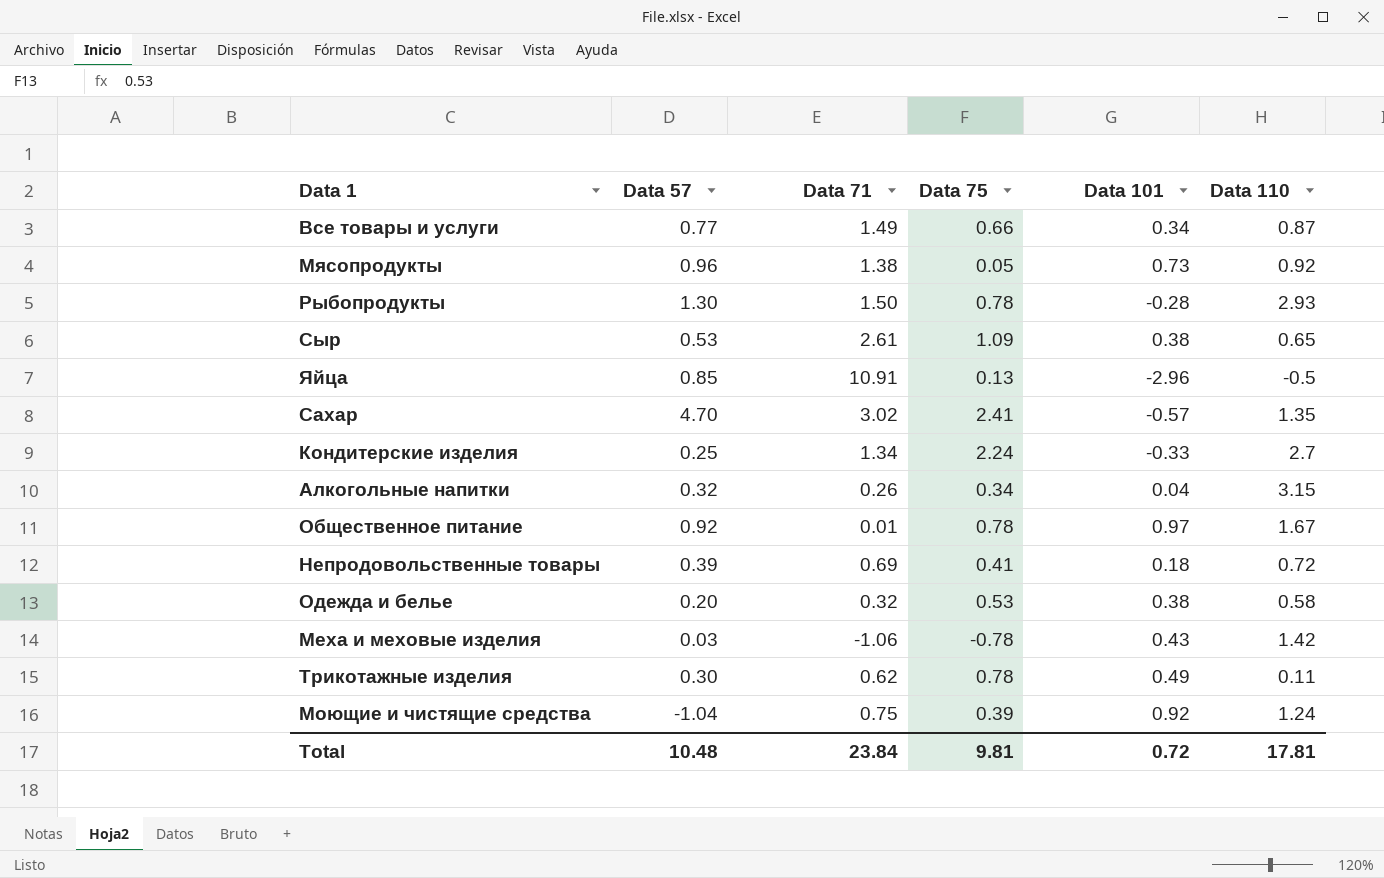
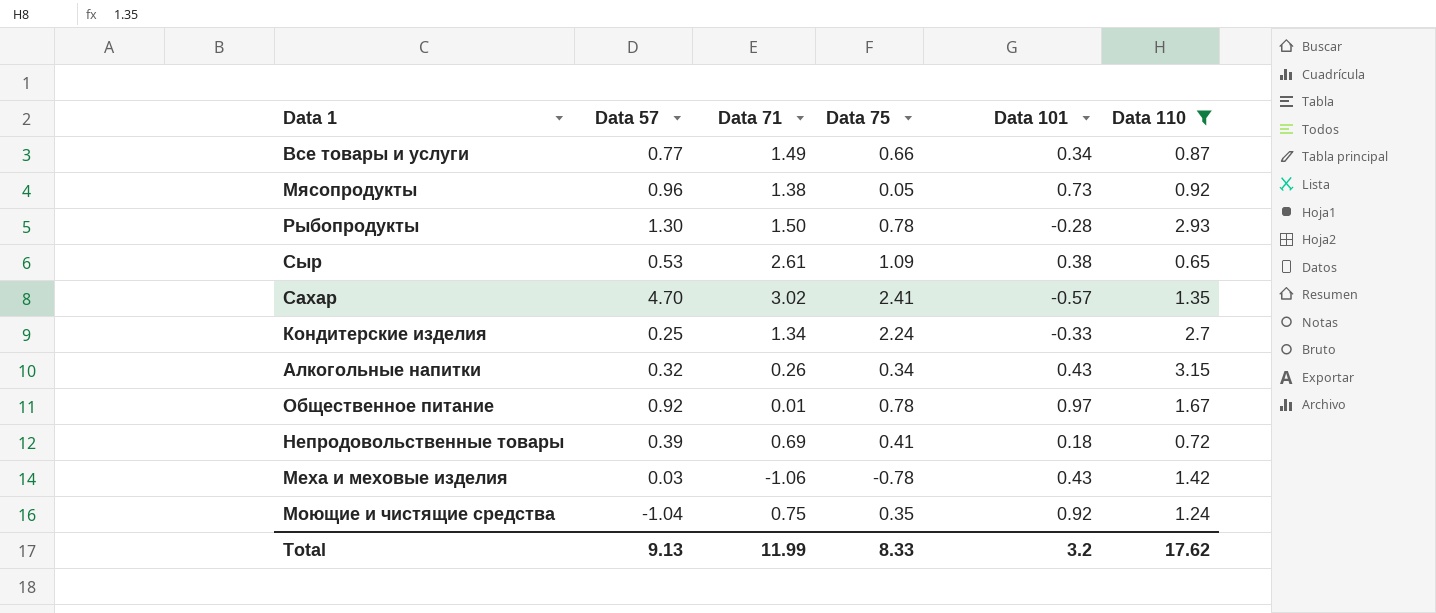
filter: none -> Data 110 >= 0.65
Алкогольные напитки | Data 101: 0.04 -> 0.43
Моющие и чистящие средства | Data 75: 0.39 -> 0.35
Total | Data 57: 10.48 -> 9.13
Total | Data 71: 23.84 -> 11.99
Total | Data 75: 9.81 -> 8.33
Total | Data 101: 0.72 -> 3.2
Total | Data 110: 17.81 -> 17.62

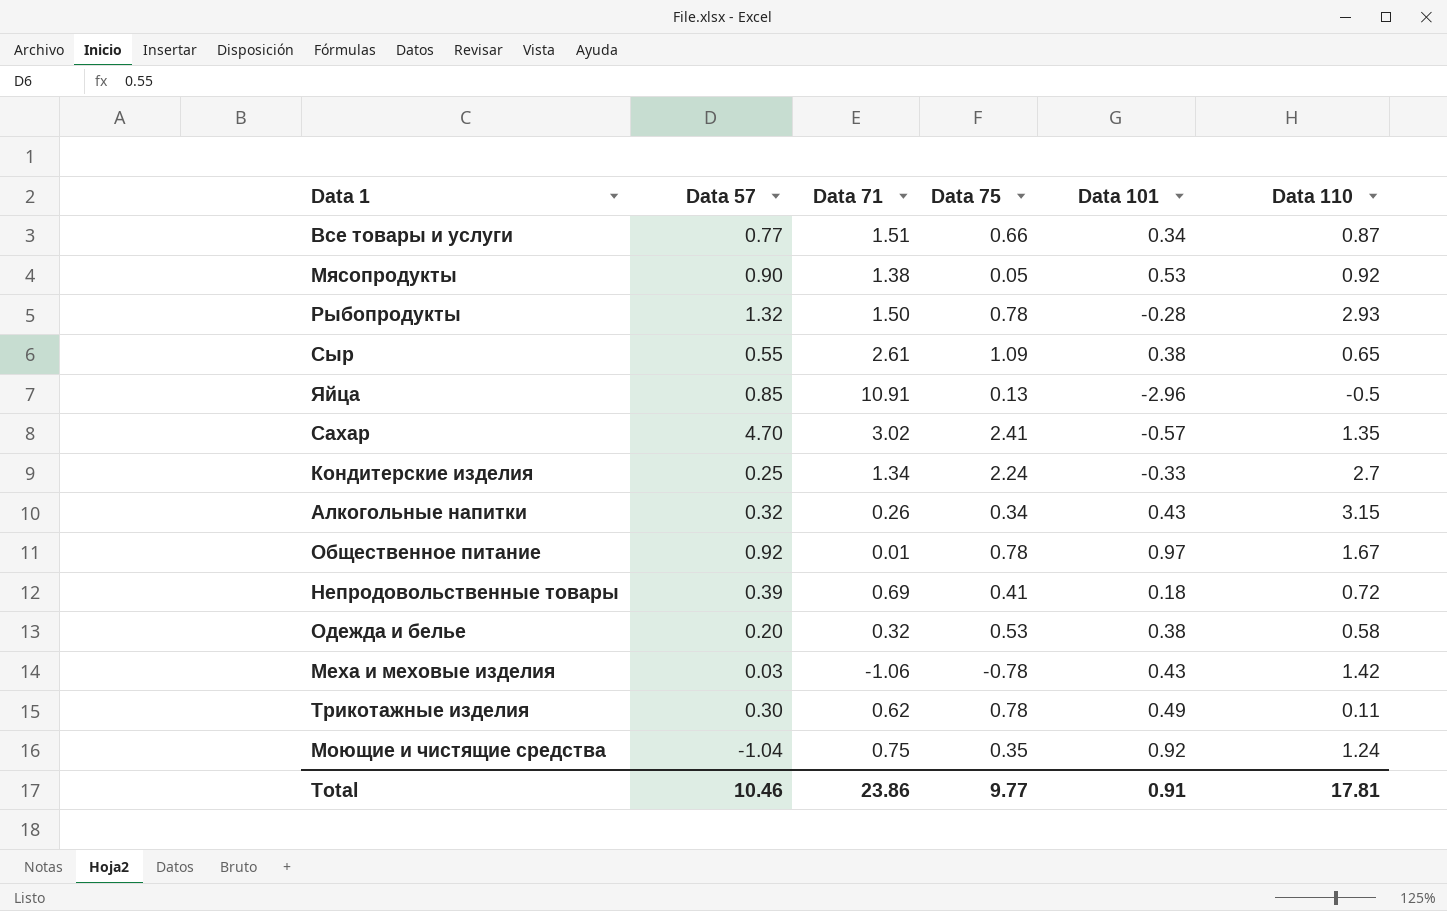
filter: Data 110 >= 0.65 -> none
Все товары и услуги | Data 71: 1.49 -> 1.51
Мясопродукты | Data 57: 0.96 -> 0.90
Мясопродукты | Data 101: 0.73 -> 0.53
Рыбопродукты | Data 57: 1.30 -> 1.32
Сыр | Data 57: 0.53 -> 0.55
Total | Data 57: 9.13 -> 10.46
Total | Data 71: 11.99 -> 23.86
Total | Data 75: 8.33 -> 9.77
Total | Data 101: 3.2 -> 0.91
Total | Data 110: 17.62 -> 17.81

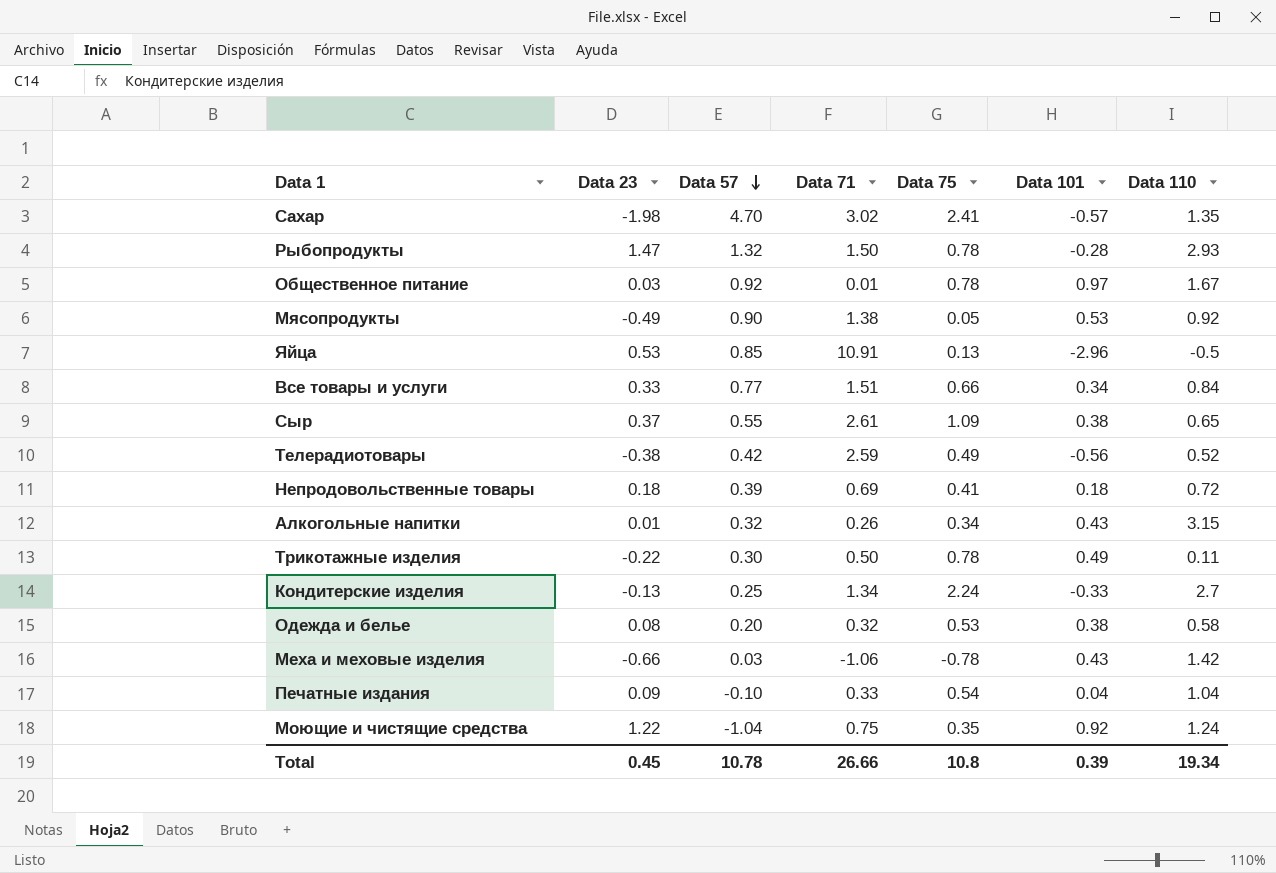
row order: none -> Data 57 descending
column Data 23 | position: none -> 2
Все товары и услуги | Data 110: 0.87 -> 0.84
row Телерадиотовары: none -> -0.38 | 0.42 | 2.59 | 0.49 | -0.56 | 0.52
Трикотажные изделия | Data 71: 0.62 -> 0.50
row Печатные издания: none -> 0.09 | -0.10 | 0.33 | 0.54 | 0.04 | 1.04
Total | Data 57: 10.46 -> 10.78
Total | Data 71: 23.86 -> 26.66
Total | Data 75: 9.77 -> 10.8
Total | Data 101: 0.91 -> 0.39
Total | Data 110: 17.81 -> 19.34

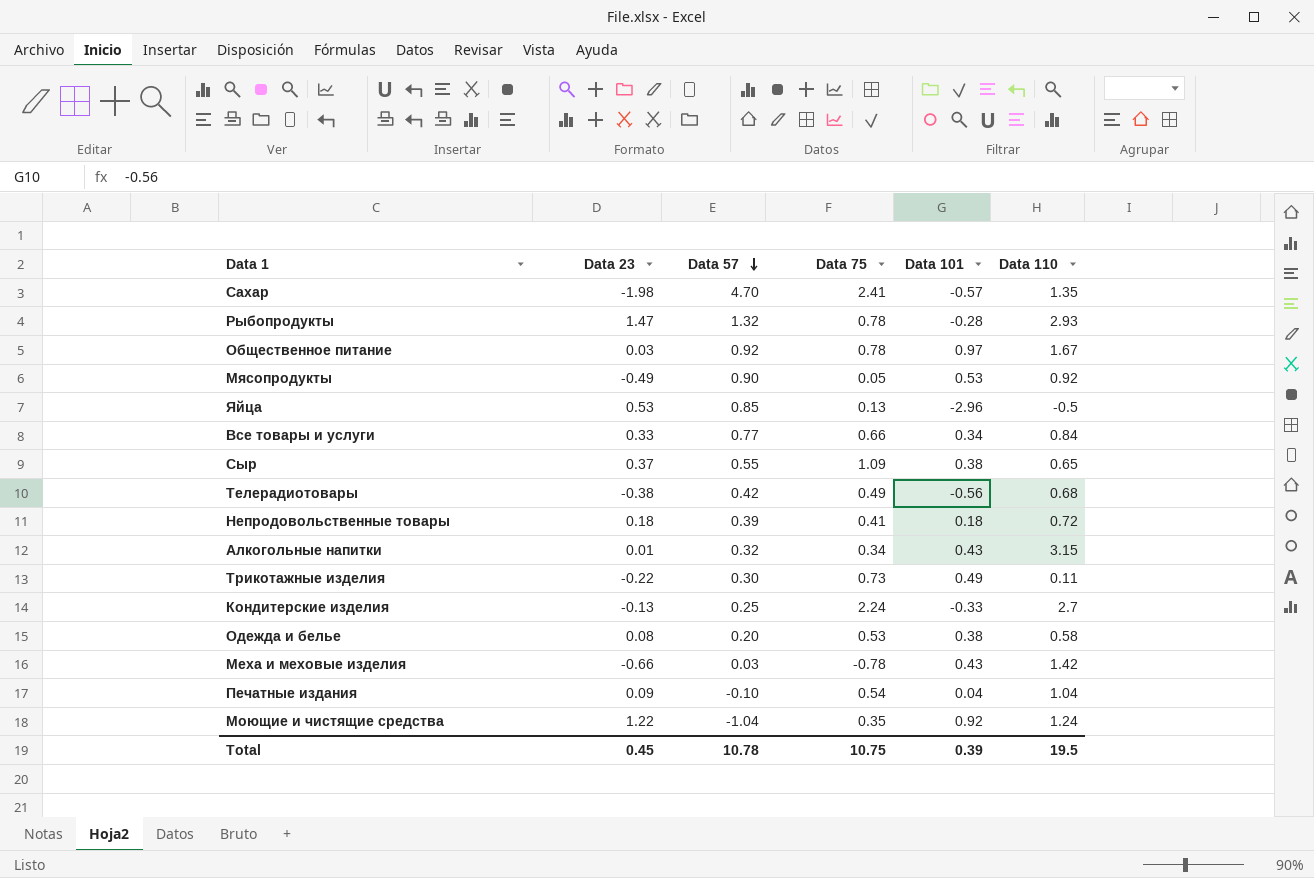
column Data 71 | position: 4 -> none
Телерадиотовары | Data 110: 0.52 -> 0.68
Трикотажные изделия | Data 75: 0.78 -> 0.73
Total | Data 75: 10.8 -> 10.75
Total | Data 110: 19.34 -> 19.5

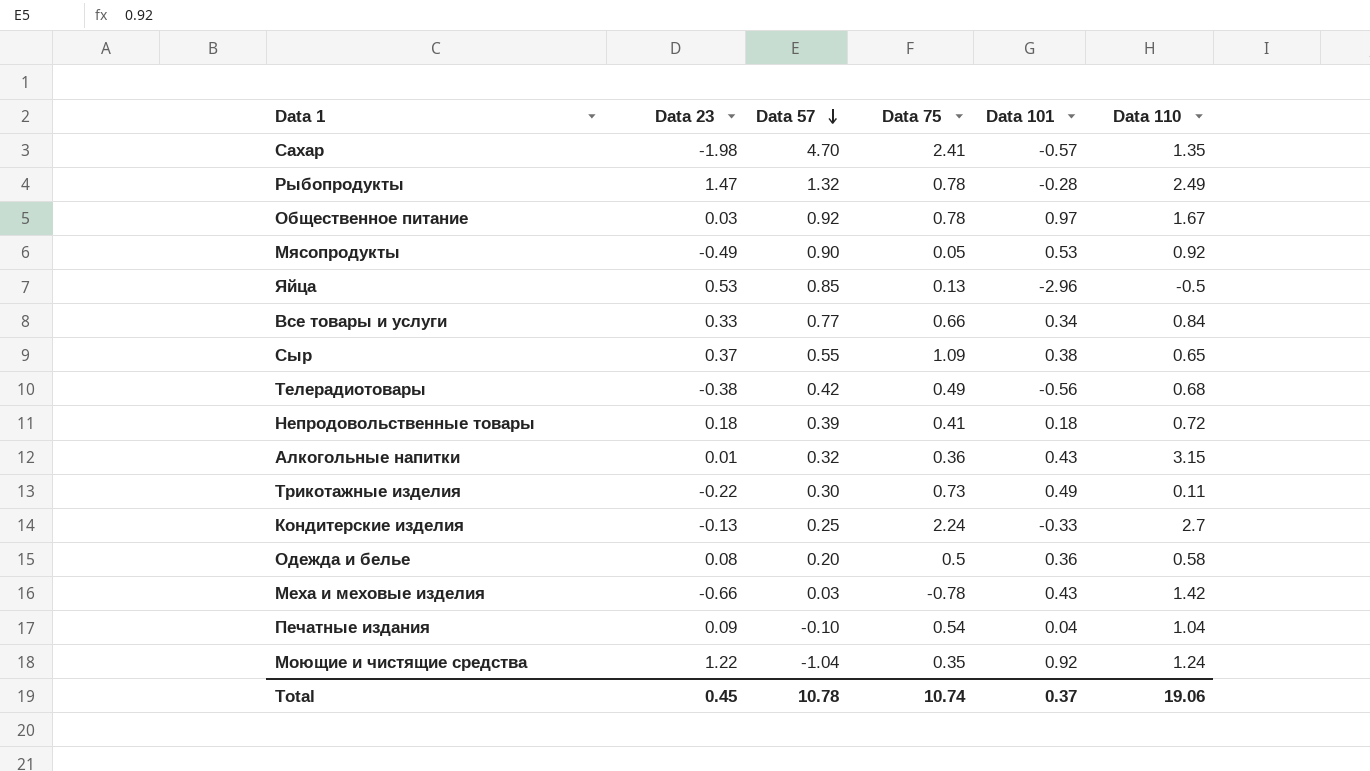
Рыбопродукты | Data 110: 2.93 -> 2.49
Алкогольные напитки | Data 75: 0.34 -> 0.36
Одежда и белье | Data 75: 0.53 -> 0.5
Одежда и белье | Data 101: 0.38 -> 0.36
Total | Data 75: 10.75 -> 10.74
Total | Data 101: 0.39 -> 0.37
Total | Data 110: 19.5 -> 19.06

